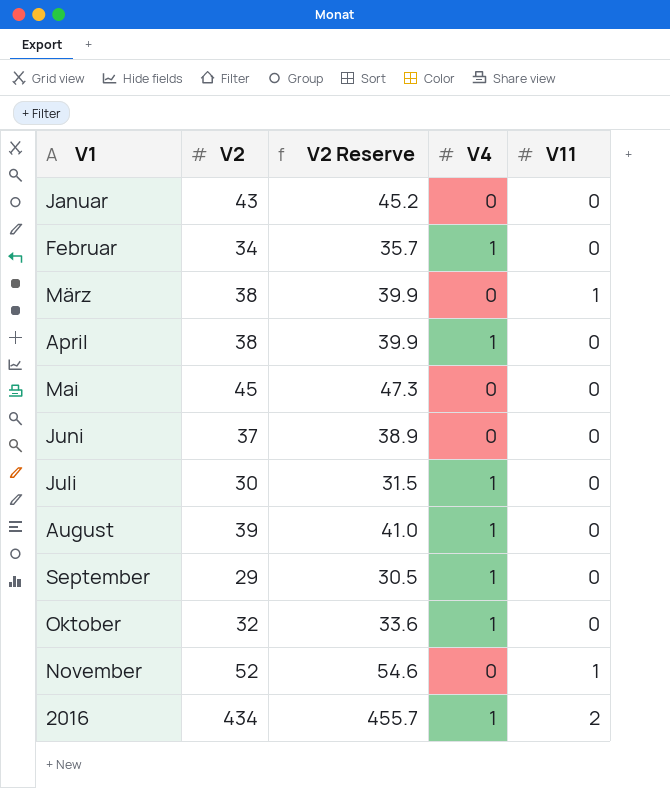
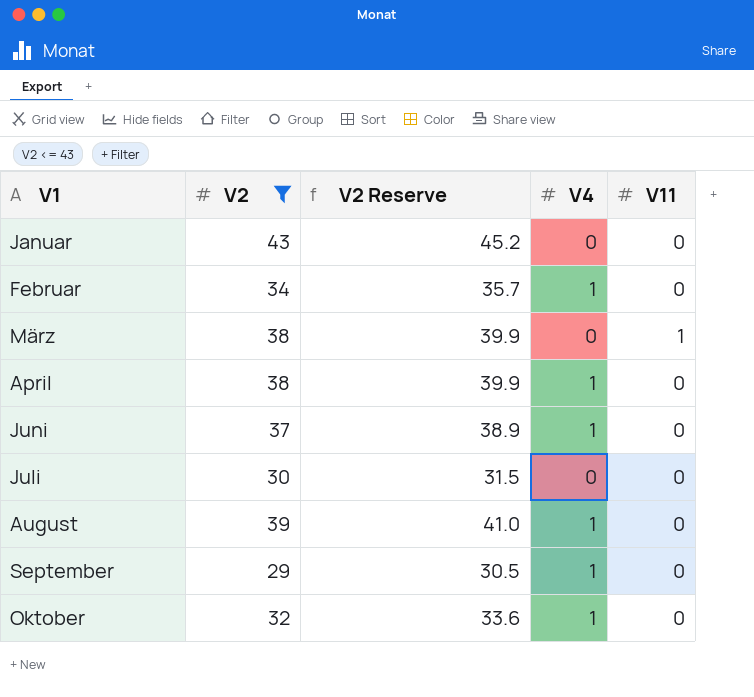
filter: none -> V2 <= 43
Juni | V4: 0 -> 1
Juli | V4: 1 -> 0

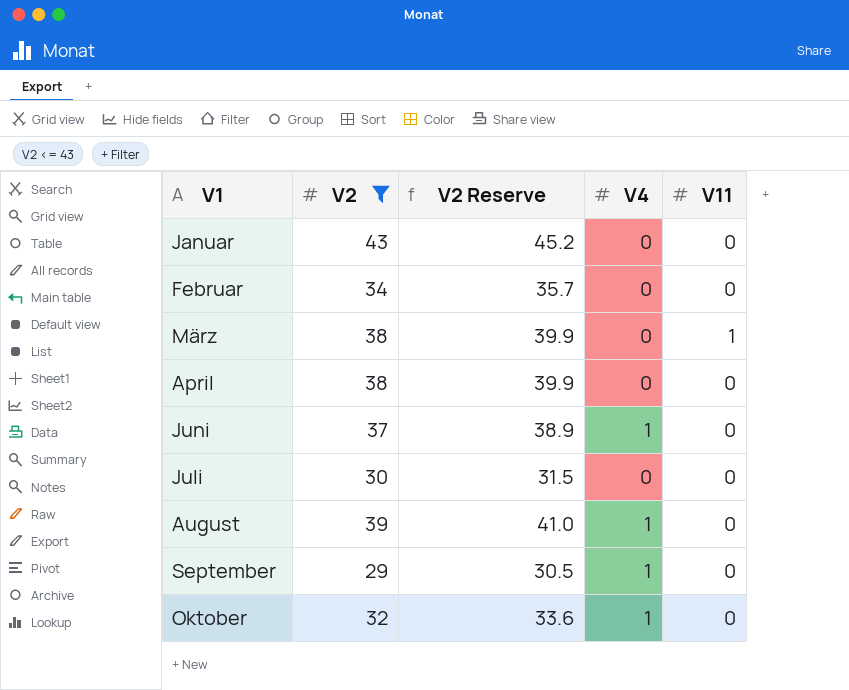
Februar | V4: 1 -> 0
April | V4: 1 -> 0

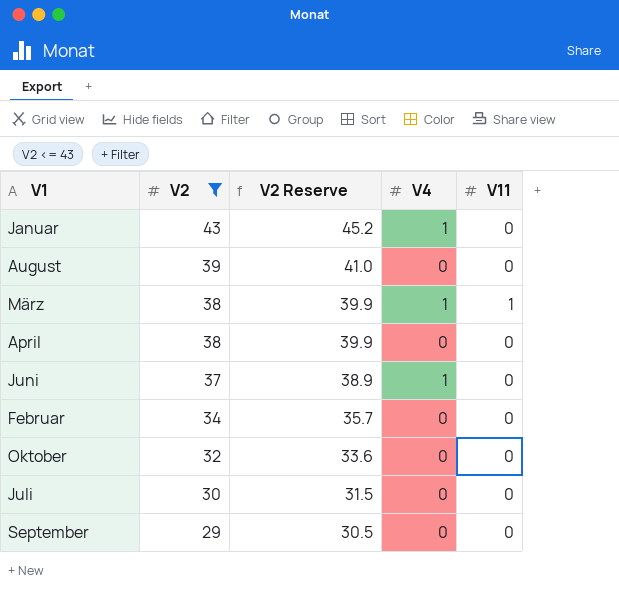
row order: none -> V2 descending
Januar | V4: 0 -> 1
August | V4: 1 -> 0
März | V4: 0 -> 1
Oktober | V4: 1 -> 0
September | V4: 1 -> 0

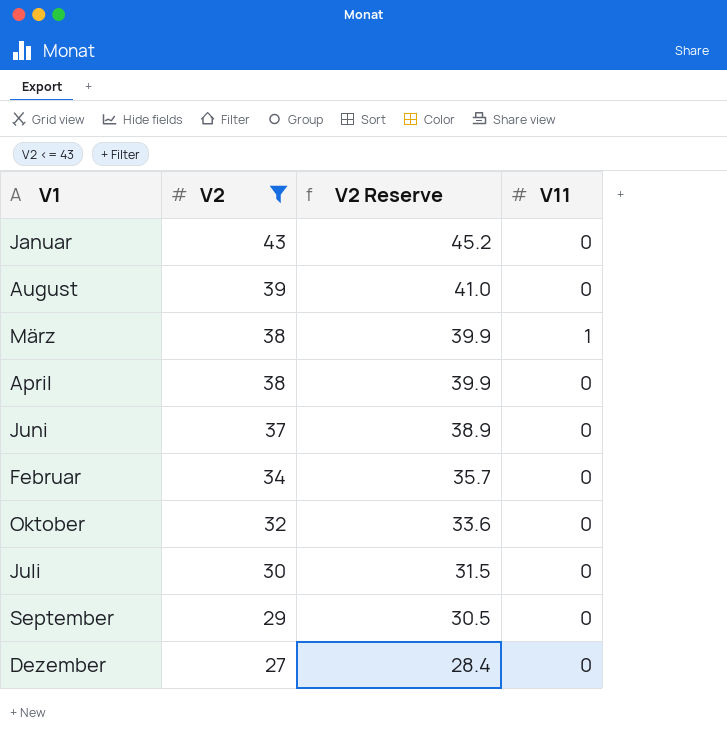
column V4 | position: 4 -> none
row Dezember: none -> 27 | 28.4 | 0

